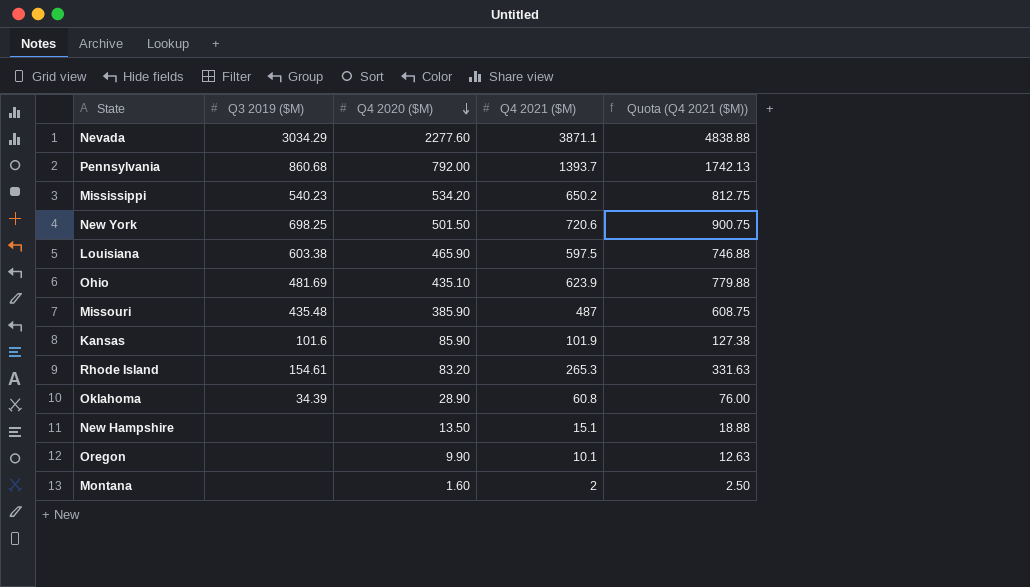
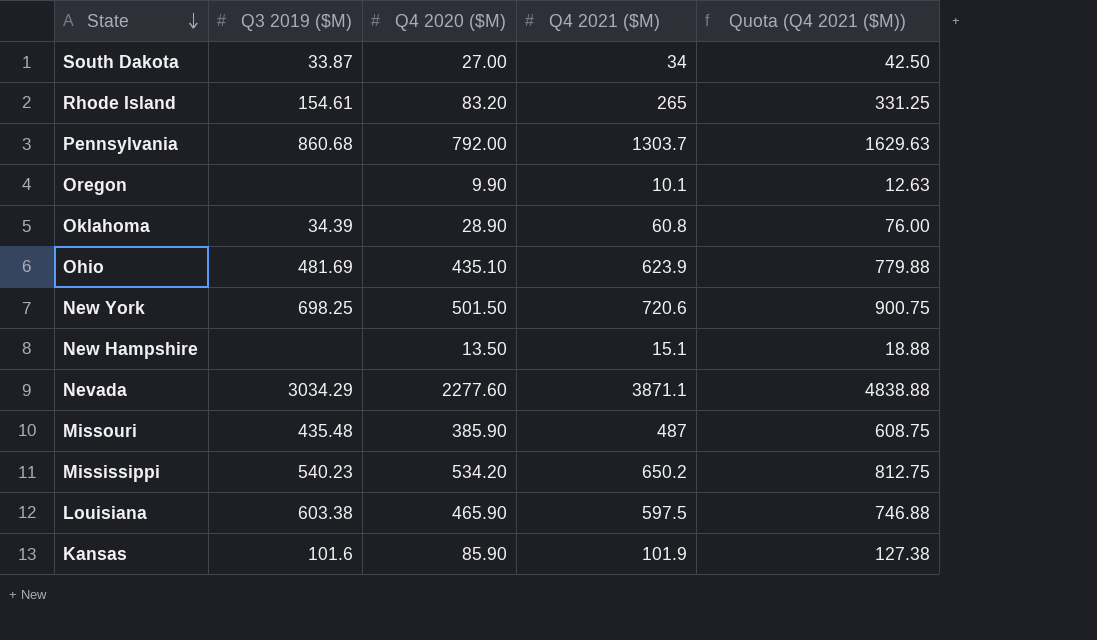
row order: Q4 2020 ($M) descending -> State descending
row Montana: none | 1.60 | 2 | 2.50 -> none
row South Dakota: none -> 33.87 | 27.00 | 34 | 42.50
Rhode Island | Q4 2021 ($M): 265.3 -> 265
Rhode Island | Quota (Q4 2021 ($M)): 331.63 -> 331.25
Pennsylvania | Q4 2021 ($M): 1393.7 -> 1303.7
Pennsylvania | Quota (Q4 2021 ($M)): 1742.13 -> 1629.63

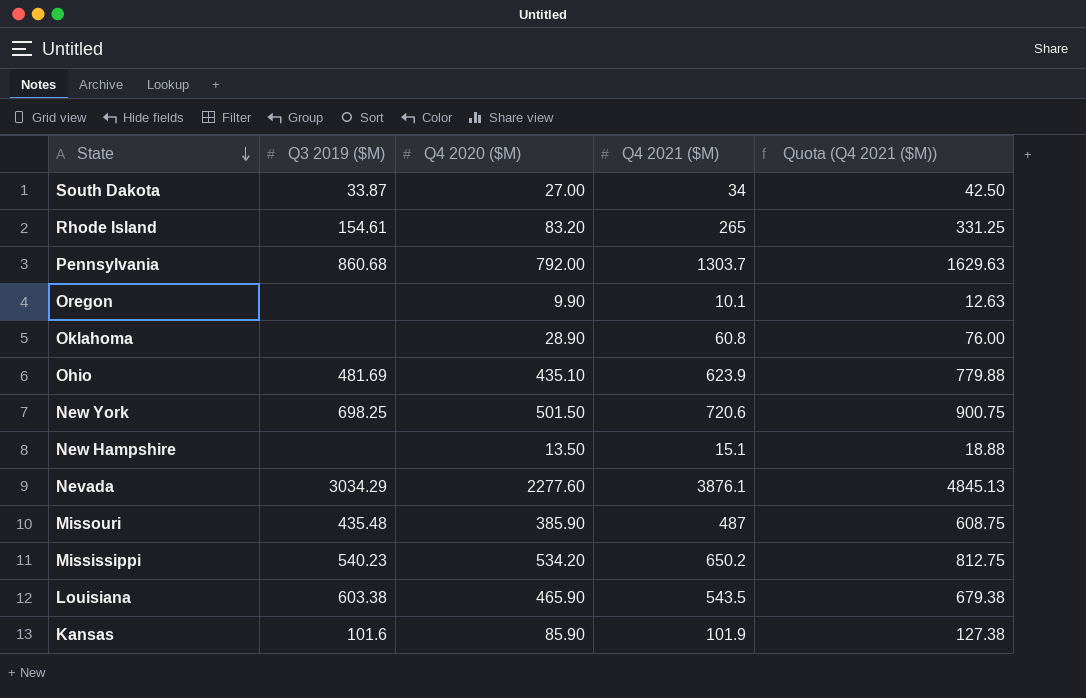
Oklahoma | Q3 2019 ($M): 34.39 -> none
Nevada | Q4 2021 ($M): 3871.1 -> 3876.1
Nevada | Quota (Q4 2021 ($M)): 4838.88 -> 4845.13
Louisiana | Q4 2021 ($M): 597.5 -> 543.5
Louisiana | Quota (Q4 2021 ($M)): 746.88 -> 679.38

